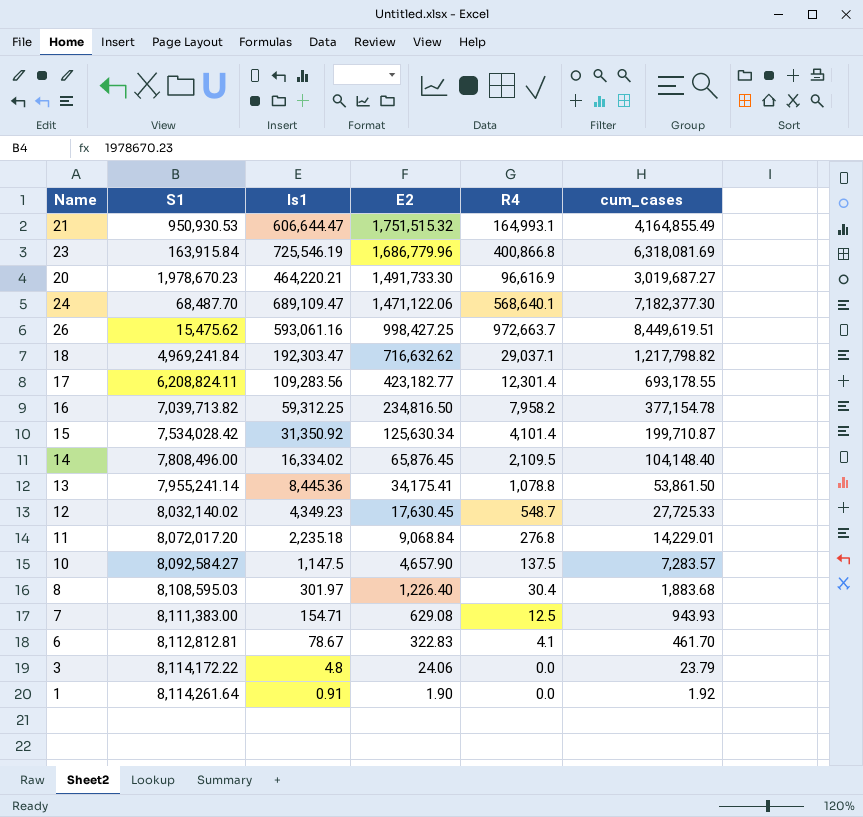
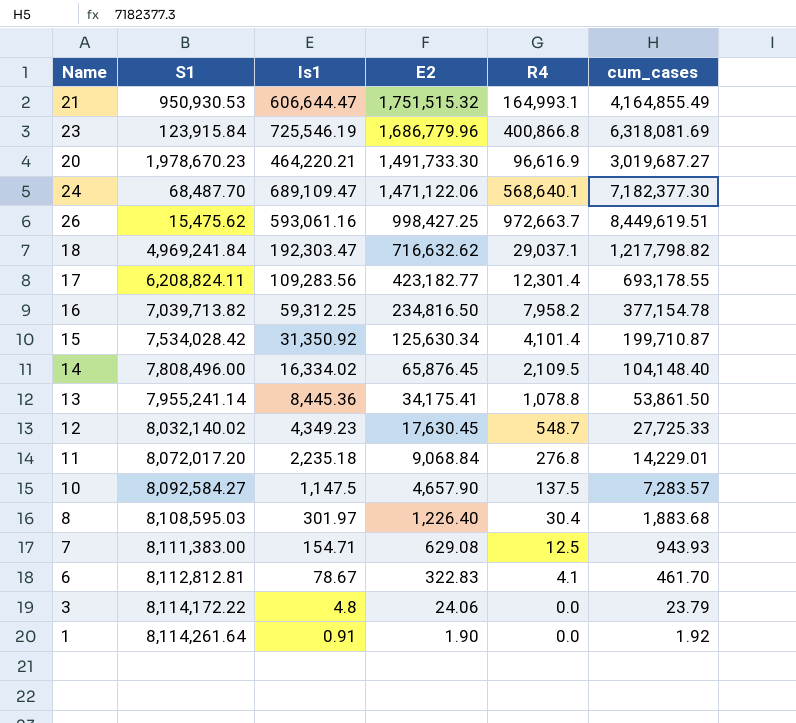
23 | S1: 163,915.84 -> 123,915.84

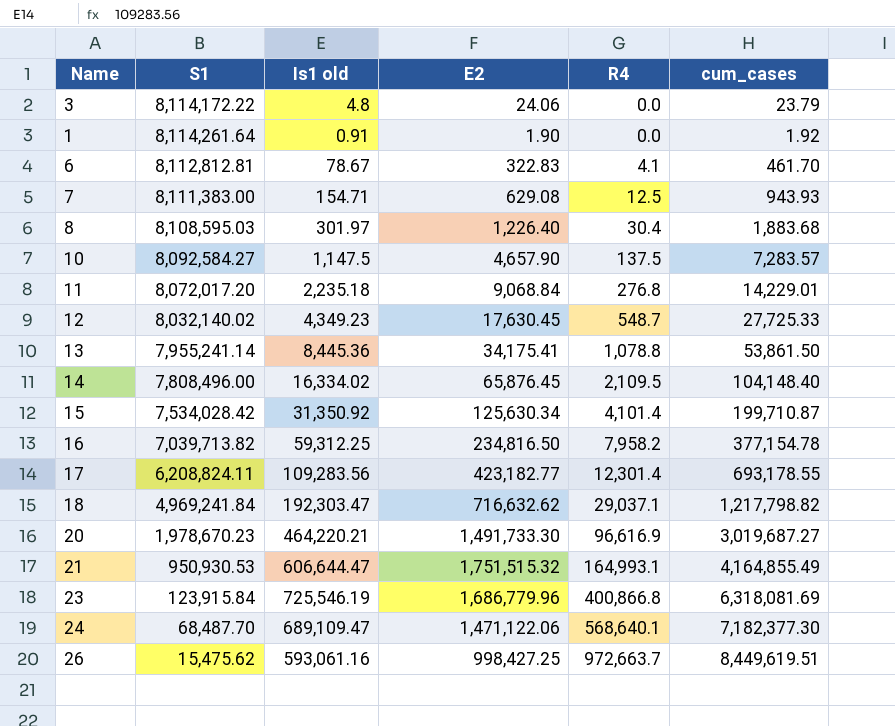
row order: E2 descending -> R4 ascending
column name: Is1 -> Is1 old

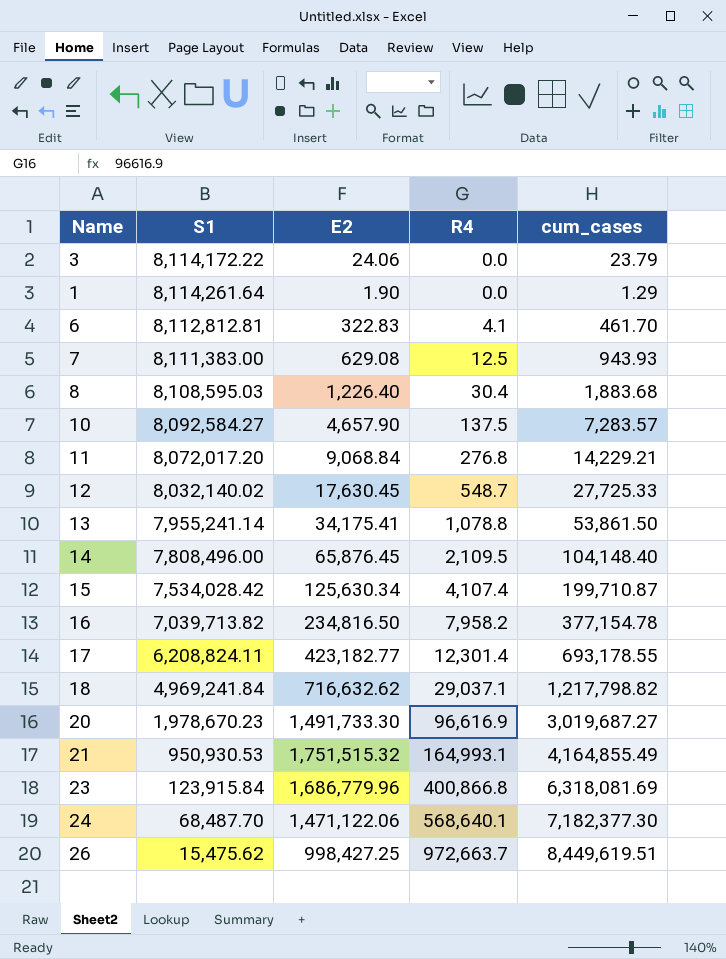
column Is1 old | position: 3 -> none
1 | cum_cases: 1.92 -> 1.29
11 | cum_cases: 14,229.01 -> 14,229.21
15 | R4: 4,101.4 -> 4,107.4

